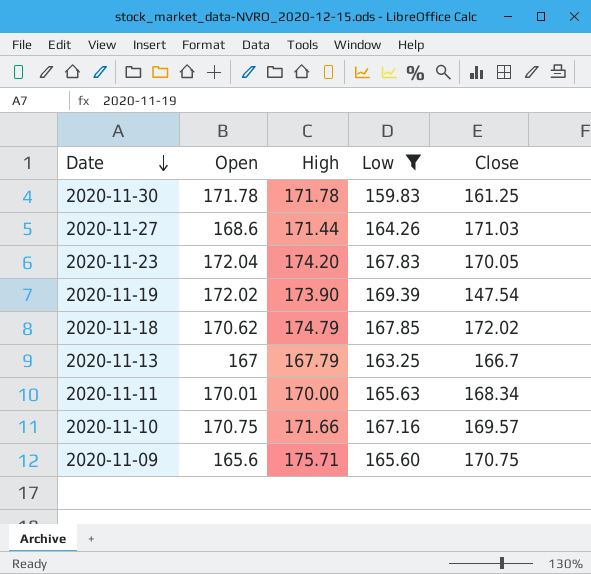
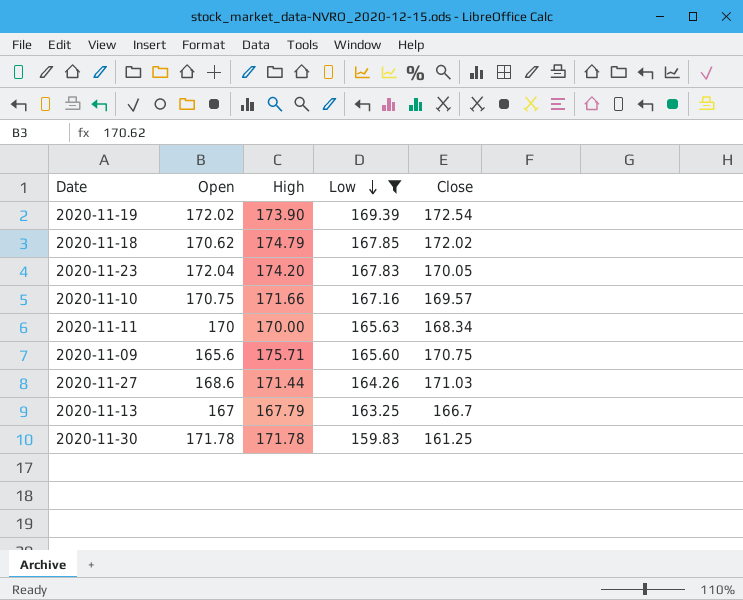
row order: Date descending -> Low descending
2020-11-19 | Close: 147.54 -> 172.54
2020-11-11 | Open: 170.01 -> 170

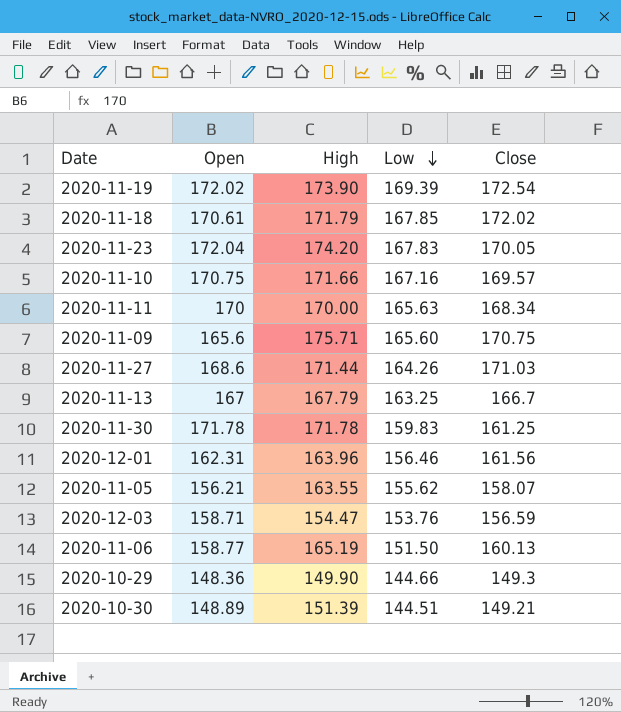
filter: Low >= 159.83 -> none
2020-11-18 | Open: 170.62 -> 170.61
2020-11-18 | High: 174.79 -> 171.79

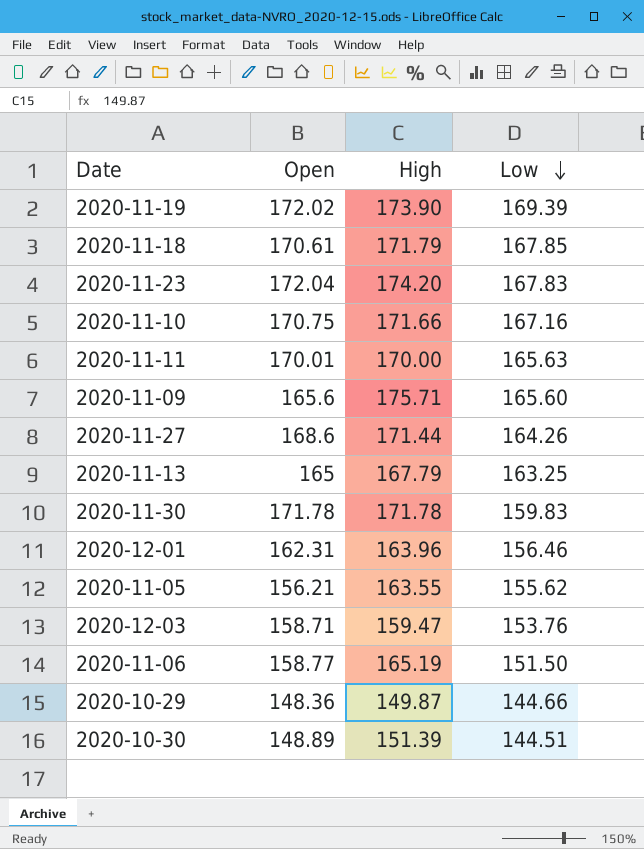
column Close | position: 5 -> none
2020-11-11 | Open: 170 -> 170.01
2020-11-13 | Open: 167 -> 165
2020-12-03 | High: 154.47 -> 159.47
2020-10-29 | High: 149.90 -> 149.87

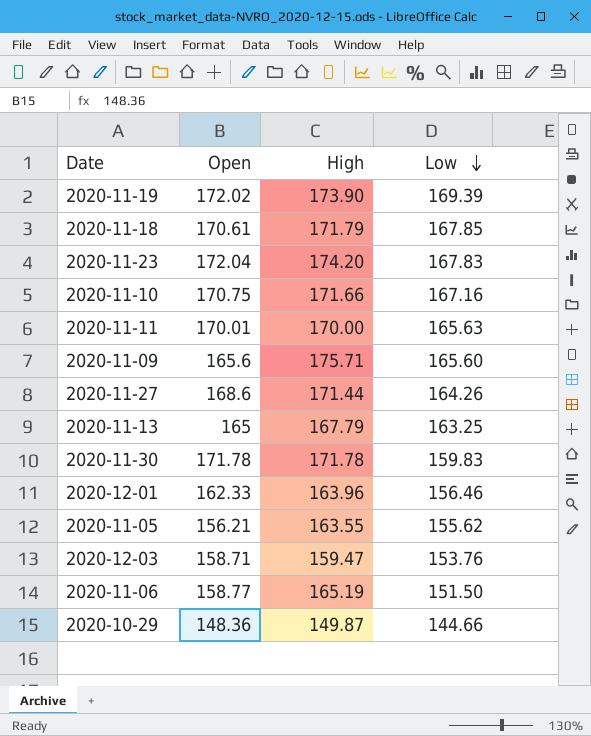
row 2020-10-30: 148.89 | 151.39 | 144.51 -> none
2020-12-01 | Open: 162.31 -> 162.33

